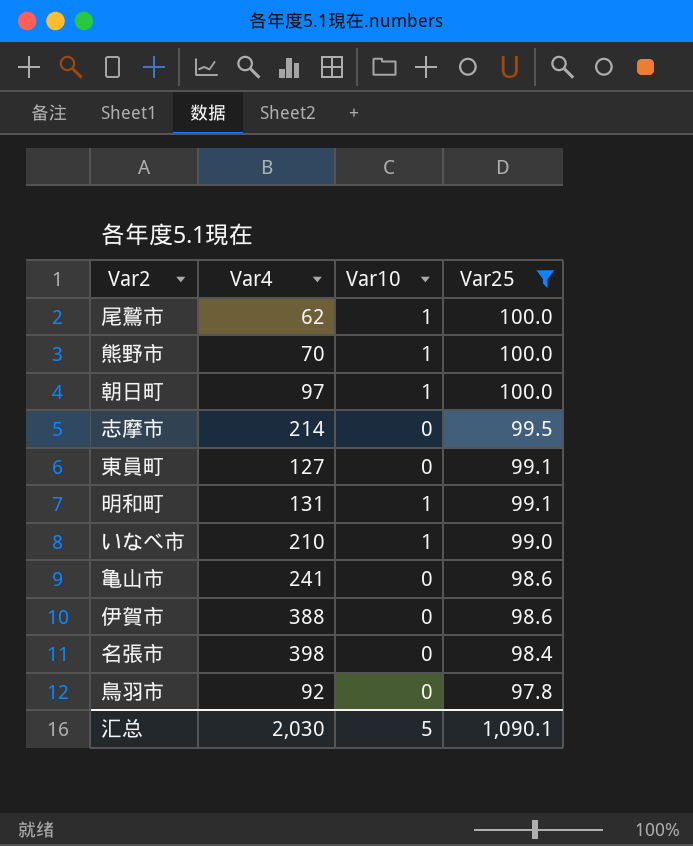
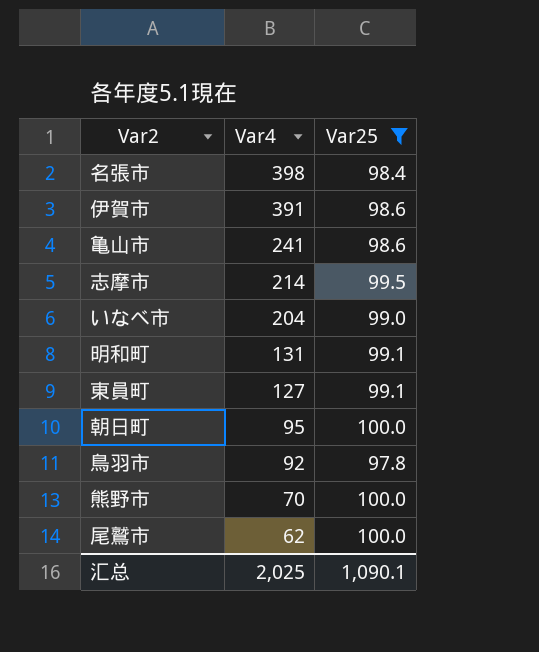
row order: Var25 descending -> Var4 descending
column Var10 | position: 3 -> none
伊賀市 | Var4: 388 -> 391
いなべ市 | Var4: 210 -> 204
朝日町 | Var4: 97 -> 95
汇总 | Var4: 2,030 -> 2,025

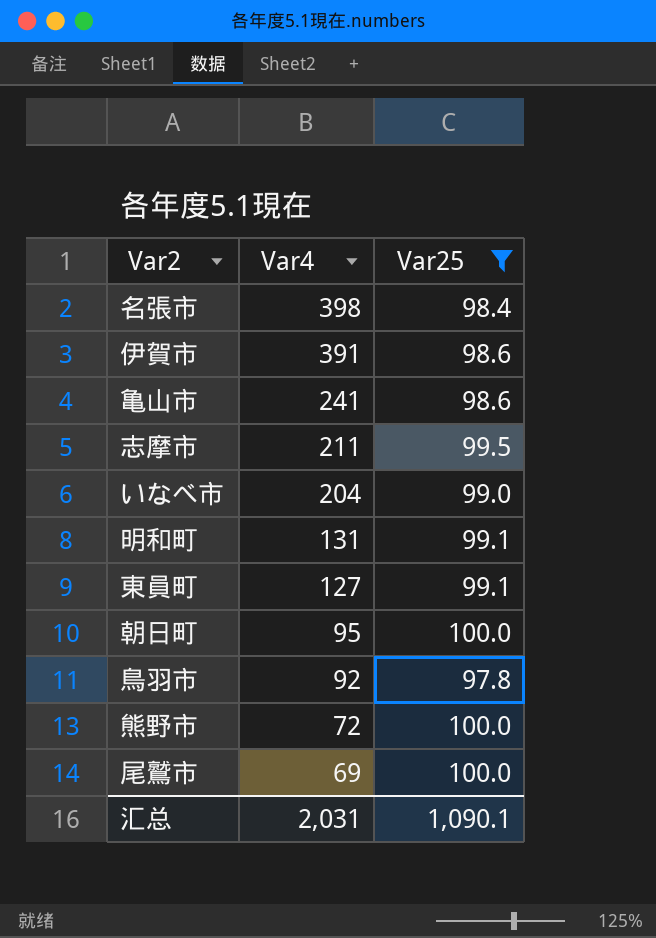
志摩市 | Var4: 214 -> 211
熊野市 | Var4: 70 -> 72
尾鷲市 | Var4: 62 -> 69
汇总 | Var4: 2,025 -> 2,031

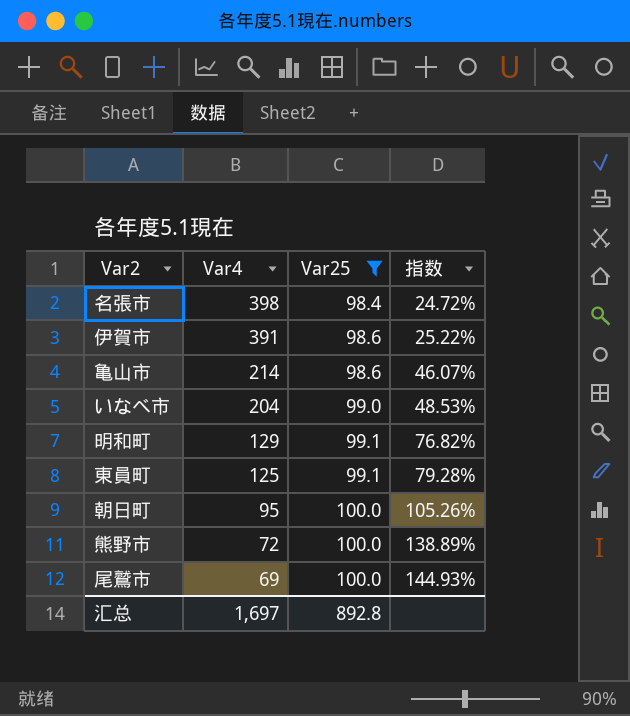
column 指数 | formula: none -> [Var25] / [Var4]
row 志摩市: 211 | 99.5 -> none
row 鳥羽市: 92 | 97.8 -> none
亀山市 | Var4: 241 -> 214
明和町 | Var4: 131 -> 129
東員町 | Var4: 127 -> 125
汇总 | Var4: 2,031 -> 1,697
汇总 | Var25: 1,090.1 -> 892.8

